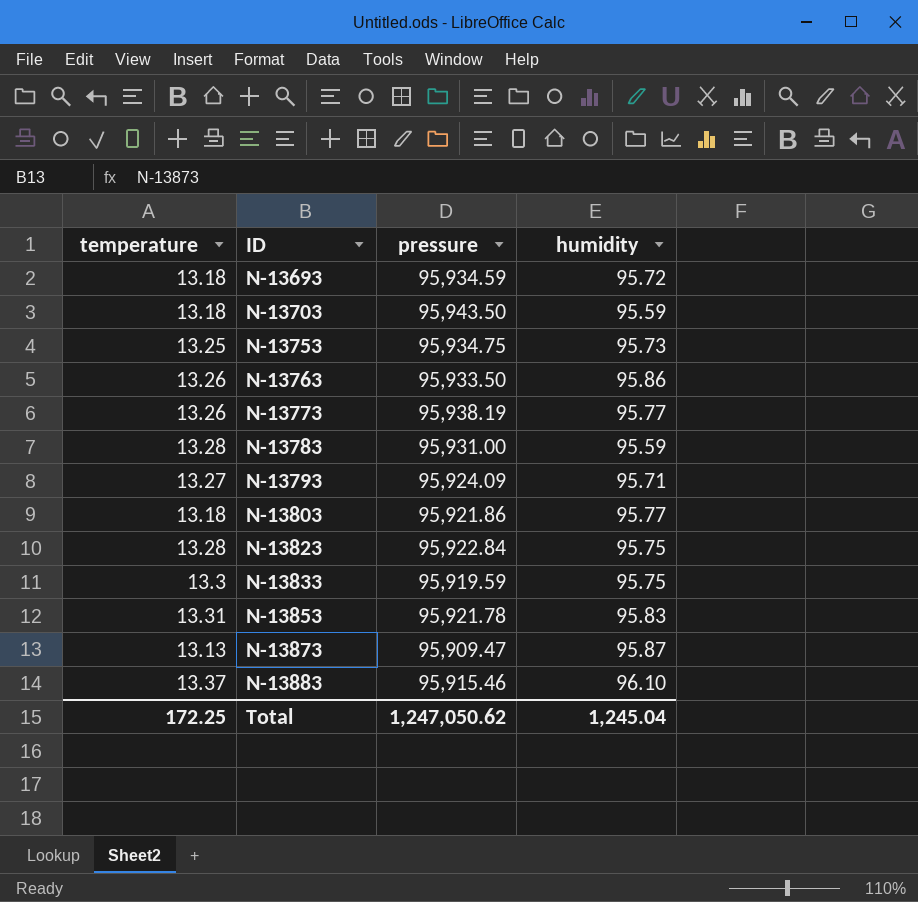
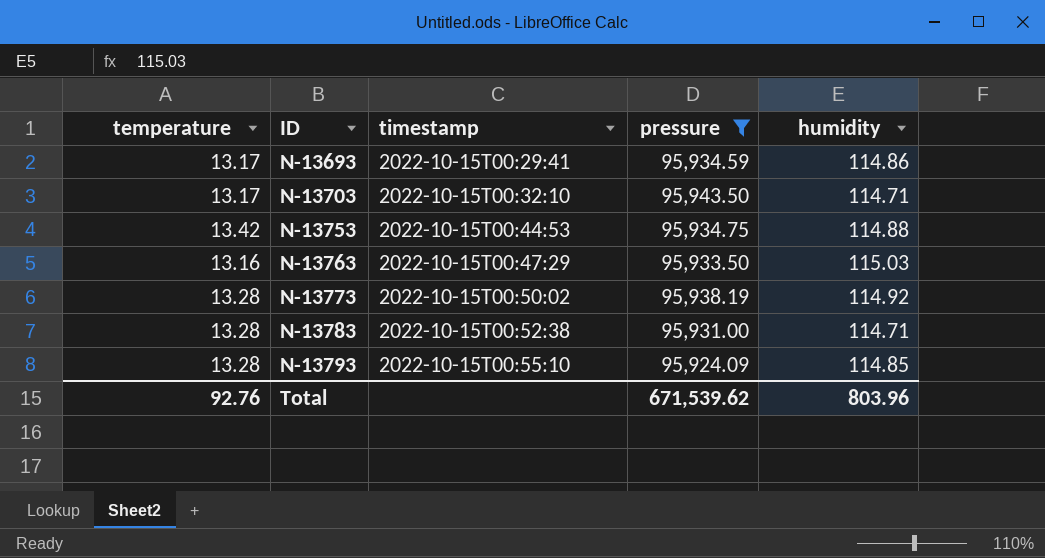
filter: none -> pressure >= 95,924.09
column timestamp | position: none -> 3
N-13693 | temperature: 13.18 -> 13.17
N-13693 | humidity: 95.72 -> 114.86
N-13703 | temperature: 13.18 -> 13.17
N-13703 | humidity: 95.59 -> 114.71
N-13753 | temperature: 13.25 -> 13.42
N-13753 | humidity: 95.73 -> 114.88
N-13763 | temperature: 13.26 -> 13.16
N-13763 | humidity: 95.86 -> 115.03
N-13773 | temperature: 13.26 -> 13.28
N-13773 | humidity: 95.77 -> 114.92
N-13783 | humidity: 95.59 -> 114.71
N-13793 | temperature: 13.27 -> 13.28
N-13793 | humidity: 95.71 -> 114.85
Total | temperature: 172.25 -> 92.76
Total | pressure: 1,247,050.62 -> 671,539.62
Total | humidity: 1,245.04 -> 803.96

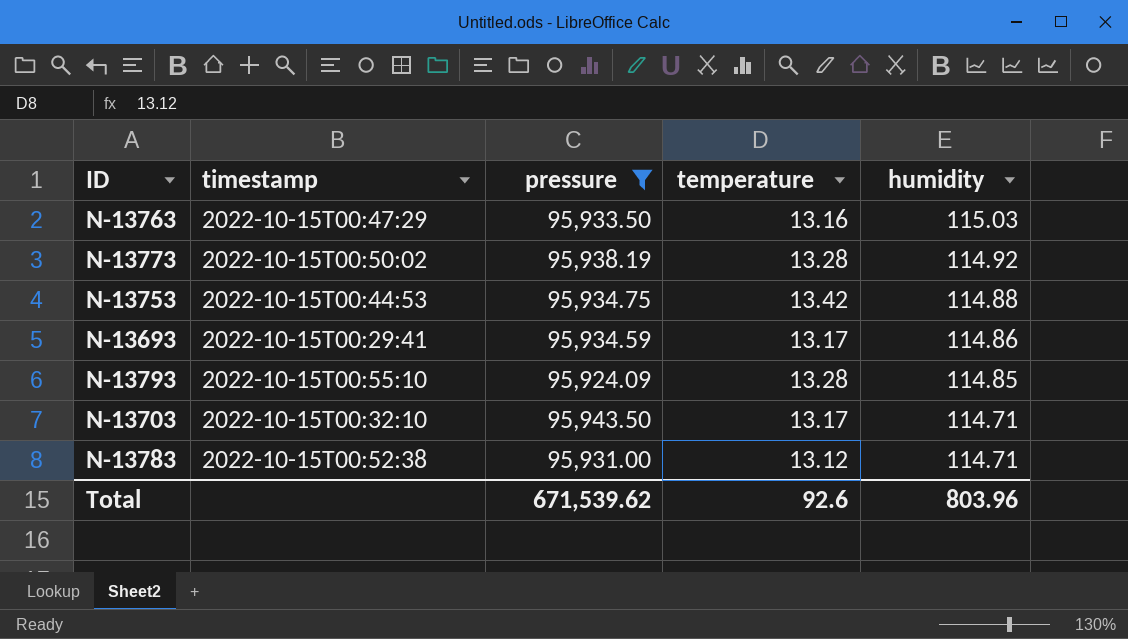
row order: ID ascending -> humidity descending
column temperature | position: 1 -> 4
N-13783 | temperature: 13.28 -> 13.12
Total | temperature: 92.76 -> 92.6

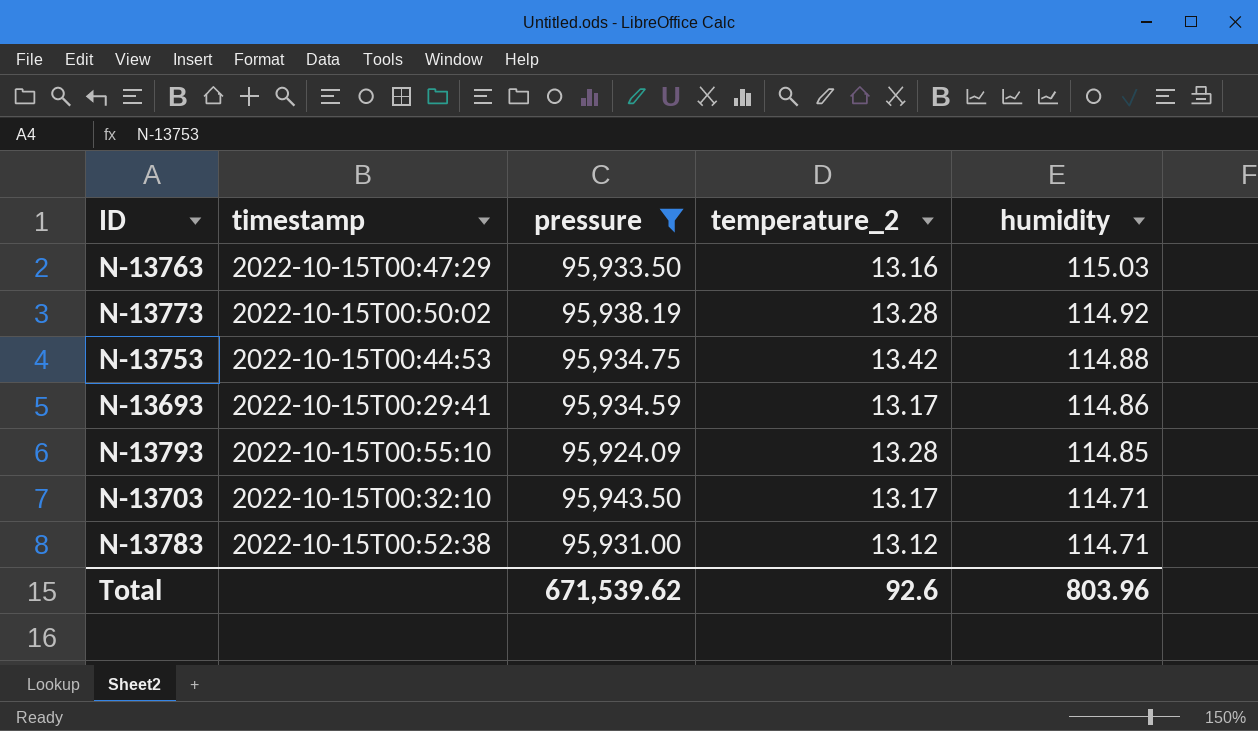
column name: temperature -> temperature_2

